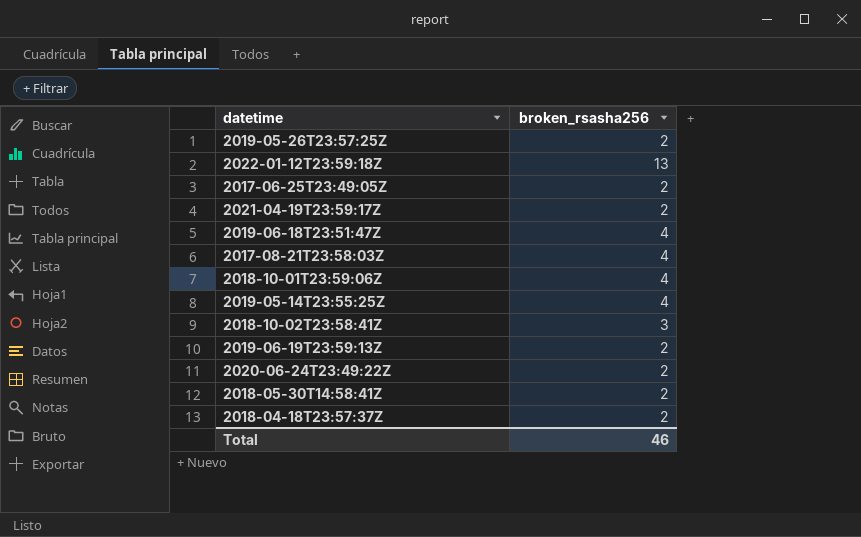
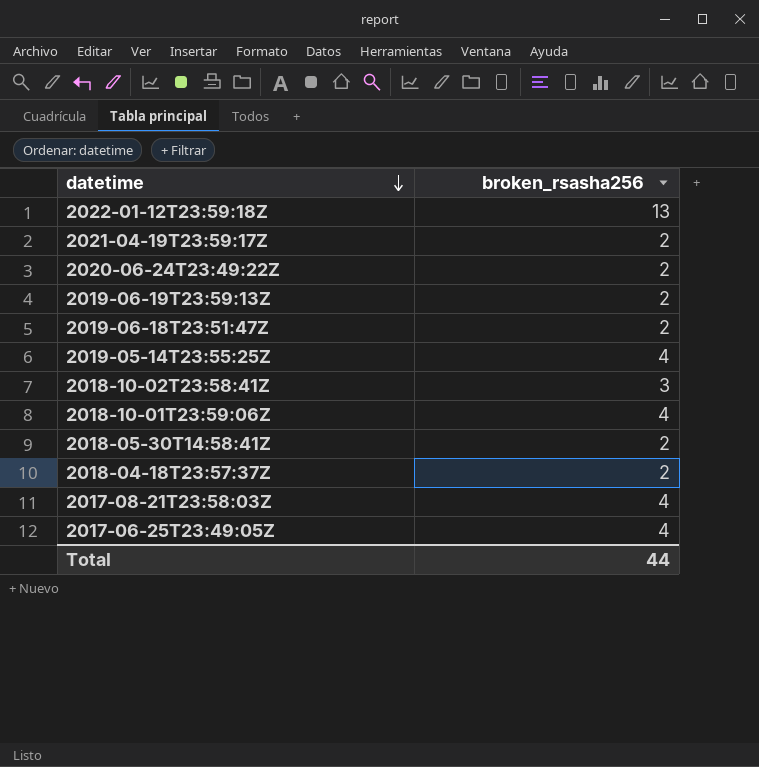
row order: none -> datetime descending
row 2019-05-26T23:57:25Z: 2 -> none
2019-06-18T23:51:47Z | broken_rsasha256: 4 -> 2
2017-06-25T23:49:05Z | broken_rsasha256: 2 -> 4
Total | broken_rsasha256: 46 -> 44

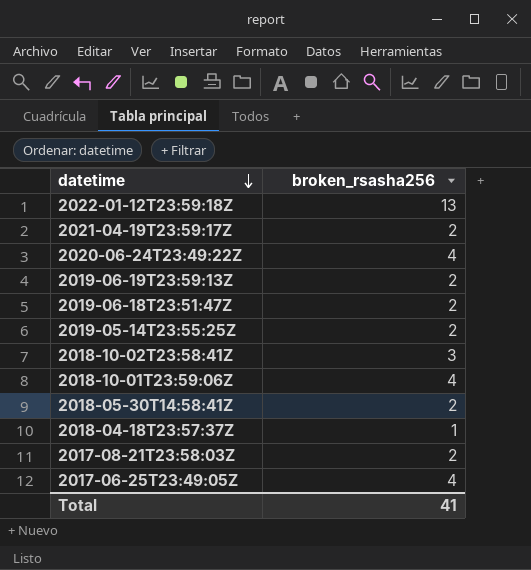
2020-06-24T23:49:22Z | broken_rsasha256: 2 -> 4
2019-05-14T23:55:25Z | broken_rsasha256: 4 -> 2
2018-04-18T23:57:37Z | broken_rsasha256: 2 -> 1
2017-08-21T23:58:03Z | broken_rsasha256: 4 -> 2
Total | broken_rsasha256: 44 -> 41

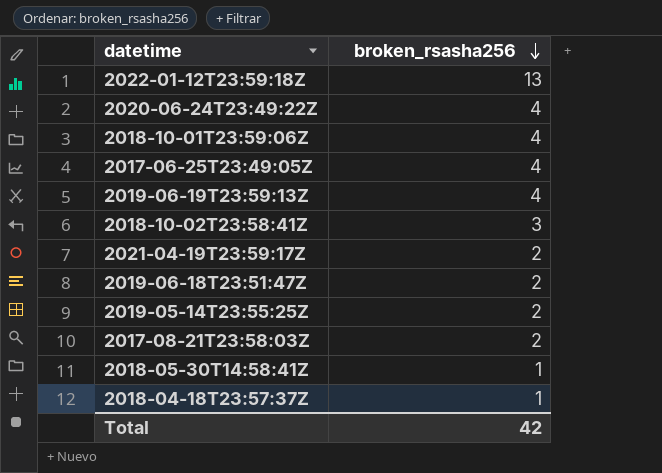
row order: datetime descending -> broken_rsasha256 descending
2019-06-19T23:59:13Z | broken_rsasha256: 2 -> 4
2018-05-30T14:58:41Z | broken_rsasha256: 2 -> 1
Total | broken_rsasha256: 41 -> 42

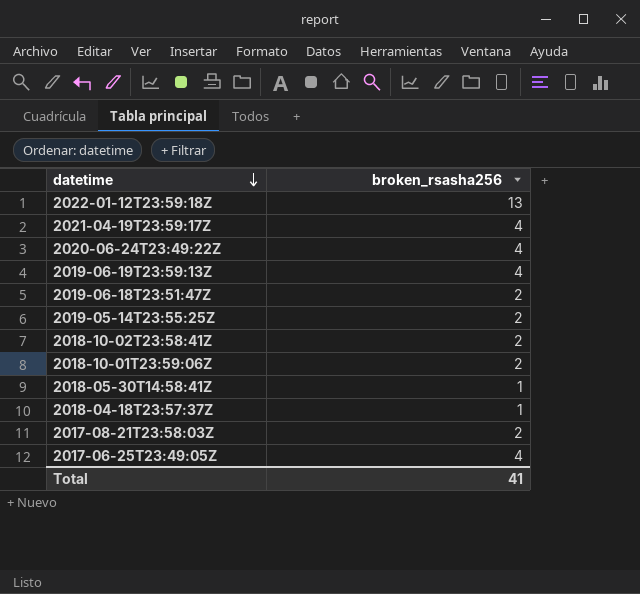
row order: broken_rsasha256 descending -> datetime descending
2021-04-19T23:59:17Z | broken_rsasha256: 2 -> 4
2018-10-02T23:58:41Z | broken_rsasha256: 3 -> 2
2018-10-01T23:59:06Z | broken_rsasha256: 4 -> 2
Total | broken_rsasha256: 42 -> 41

